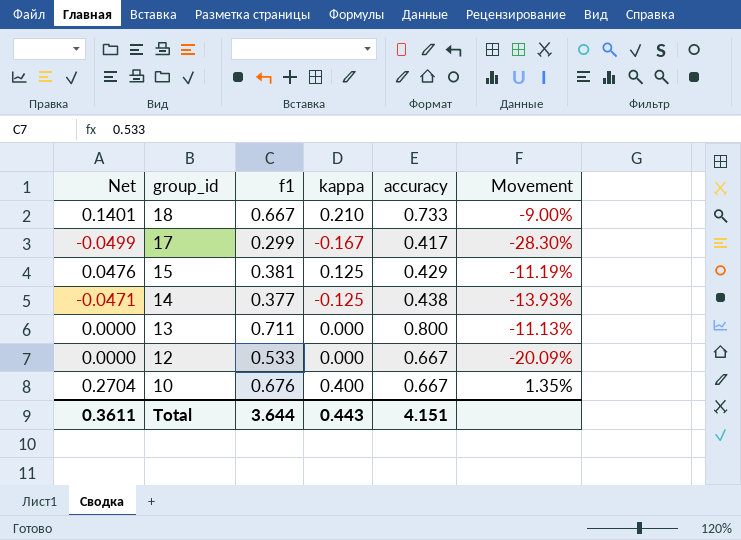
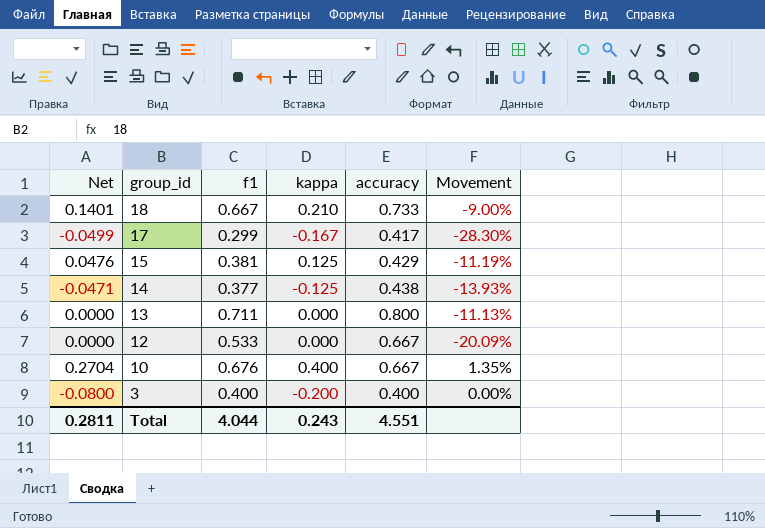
row 3: none -> -0.0800 | 0.400 | -0.200 | 0.400 | 0.00%
Total | Net: 0.3611 -> 0.2811
Total | f1: 3.644 -> 4.044
Total | kappa: 0.443 -> 0.243
Total | accuracy: 4.151 -> 4.551

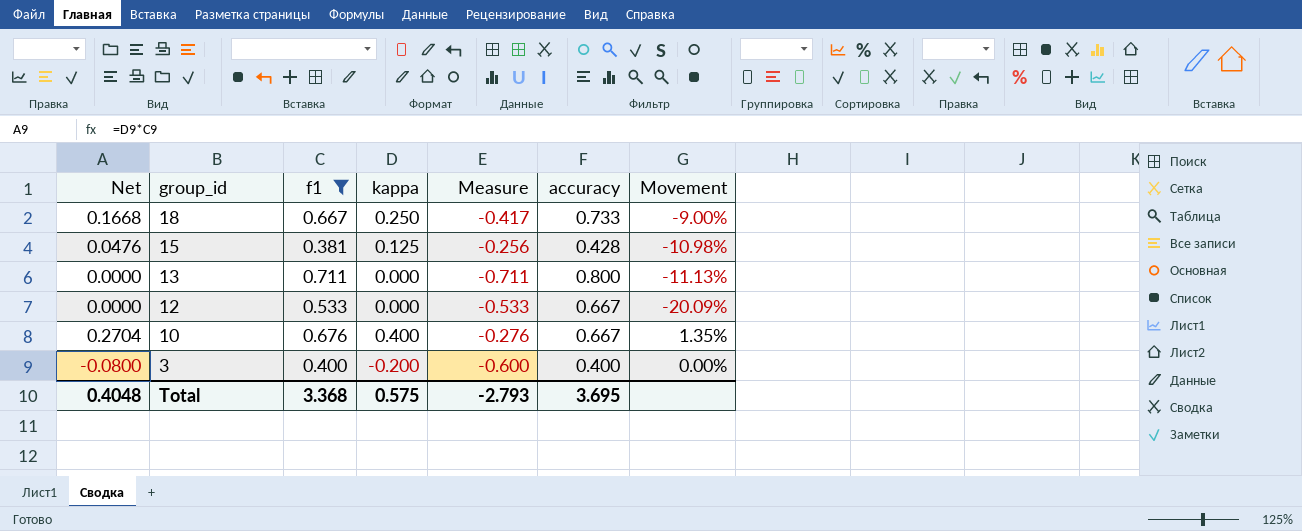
filter: none -> f1 >= 0.381
column Measure | formula: none -> [kappa] - [f1]
18 | Net: 0.1401 -> 0.1668
18 | kappa: 0.210 -> 0.250
15 | accuracy: 0.429 -> 0.428
15 | Movement: -11.19% -> -10.98%
Total | Net: 0.2811 -> 0.4048
Total | f1: 4.044 -> 3.368
Total | kappa: 0.243 -> 0.575
Total | accuracy: 4.551 -> 3.695

